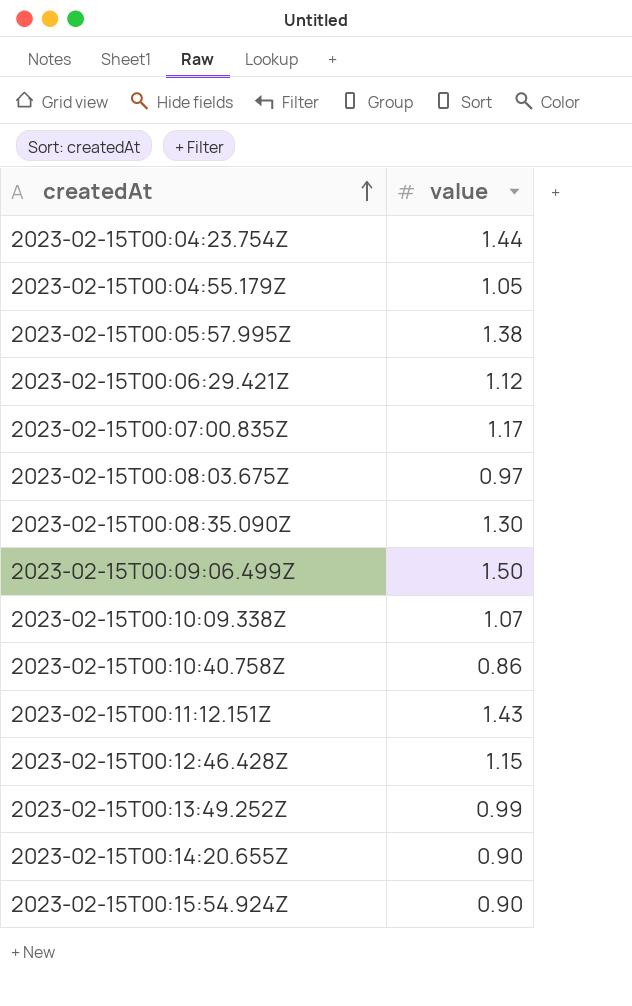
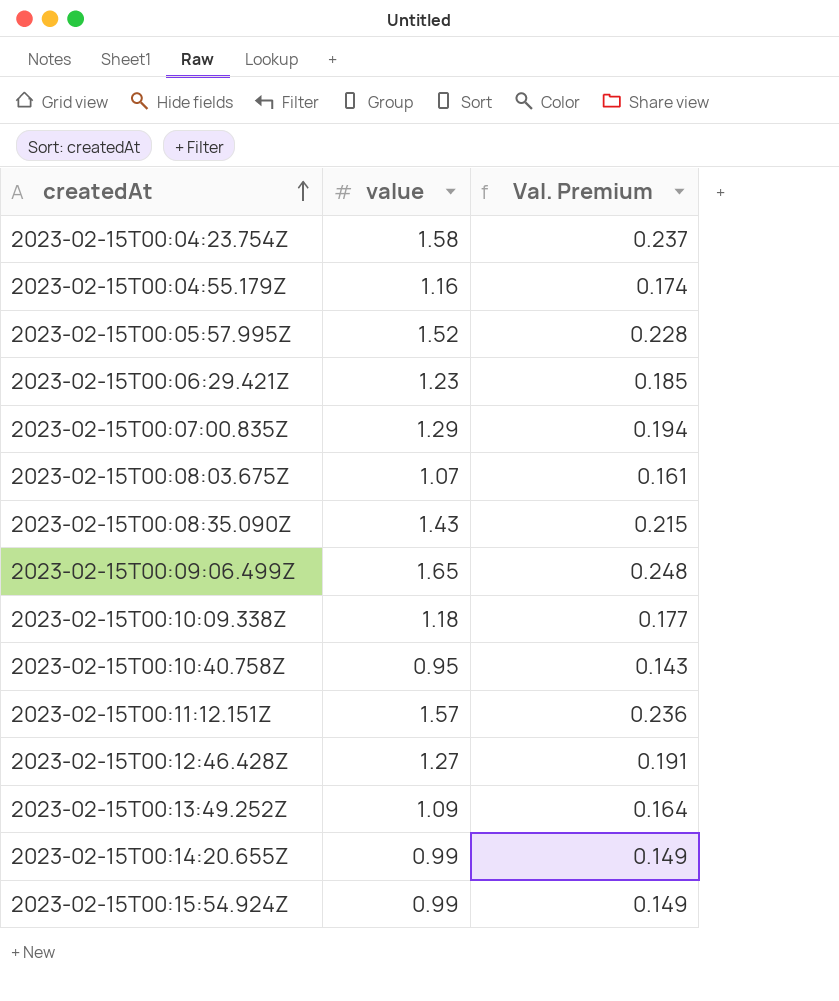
column Val. Premium | formula: none -> [value] * 0.15
2023-02-15T00:04:23.754Z | value: 1.44 -> 1.58
2023-02-15T00:04:55.179Z | value: 1.05 -> 1.16
2023-02-15T00:05:57.995Z | value: 1.38 -> 1.52
2023-02-15T00:06:29.421Z | value: 1.12 -> 1.23
2023-02-15T00:07:00.835Z | value: 1.17 -> 1.29
2023-02-15T00:08:03.675Z | value: 0.97 -> 1.07
2023-02-15T00:08:35.090Z | value: 1.30 -> 1.43
2023-02-15T00:09:06.499Z | value: 1.50 -> 1.65
2023-02-15T00:10:09.338Z | value: 1.07 -> 1.18
2023-02-15T00:10:40.758Z | value: 0.86 -> 0.95
2023-02-15T00:11:12.151Z | value: 1.43 -> 1.57
2023-02-15T00:12:46.428Z | value: 1.15 -> 1.27
2023-02-15T00:13:49.252Z | value: 0.99 -> 1.09
2023-02-15T00:14:20.655Z | value: 0.90 -> 0.99
2023-02-15T00:15:54.924Z | value: 0.90 -> 0.99

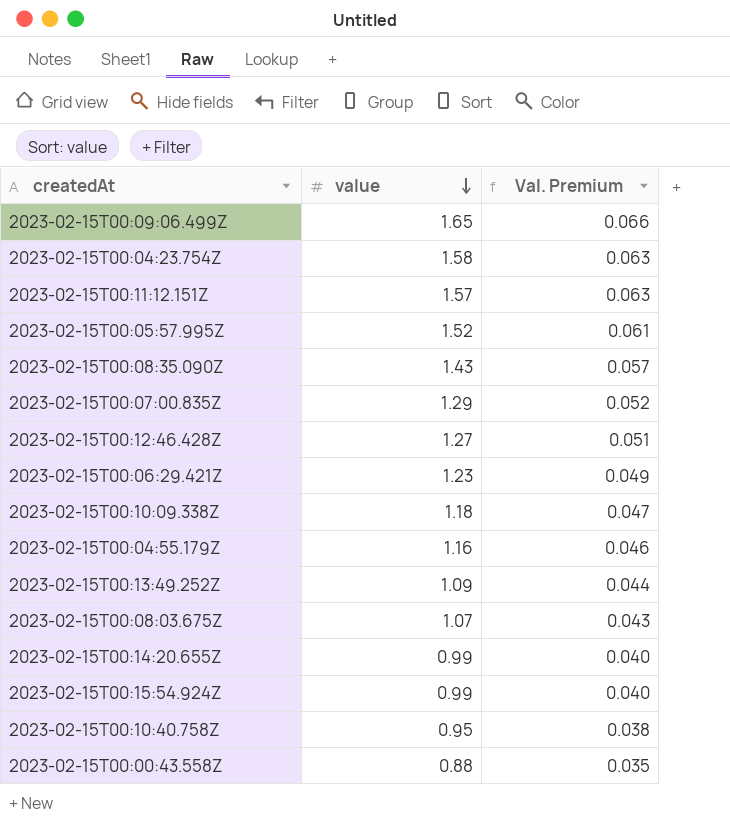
row order: createdAt ascending -> value descending
column Val. Premium | formula: [value] * 0.15 -> [value] * 0.04
row 2023-02-15T00:00:43.558Z: none -> 0.88 | 0.035

